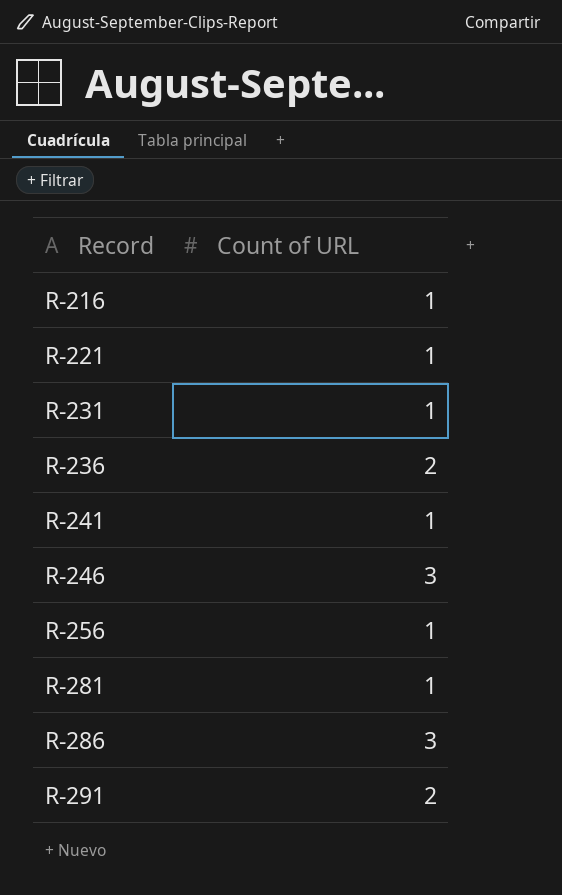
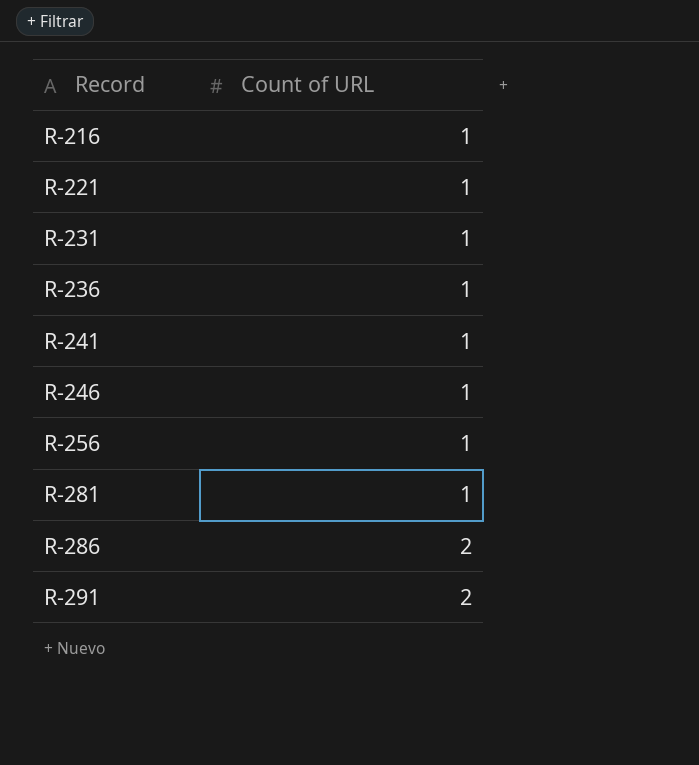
R-236 | Count of URL: 2 -> 1
R-246 | Count of URL: 3 -> 1
R-286 | Count of URL: 3 -> 2

